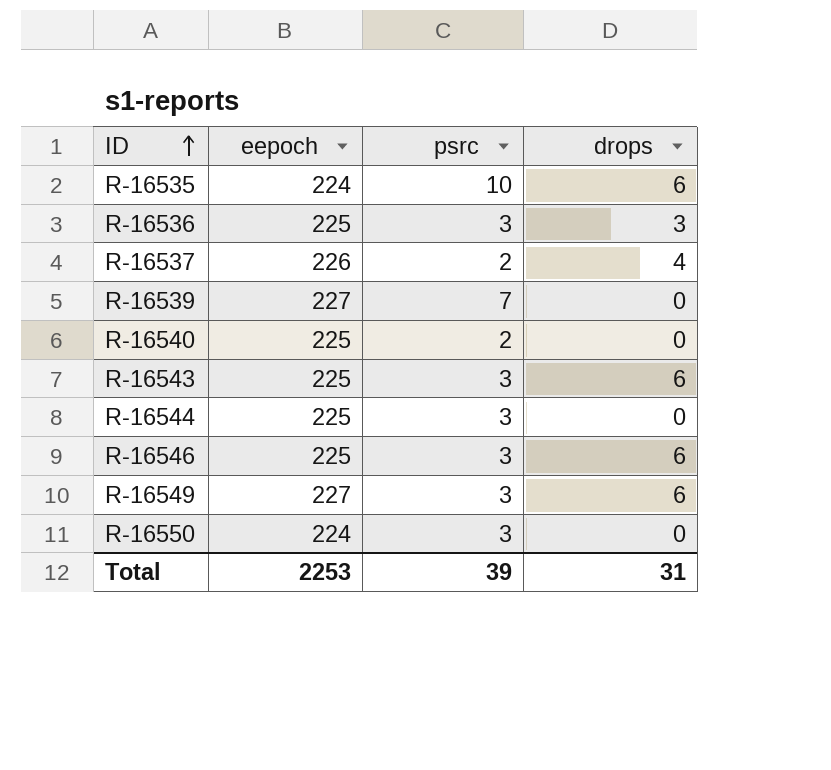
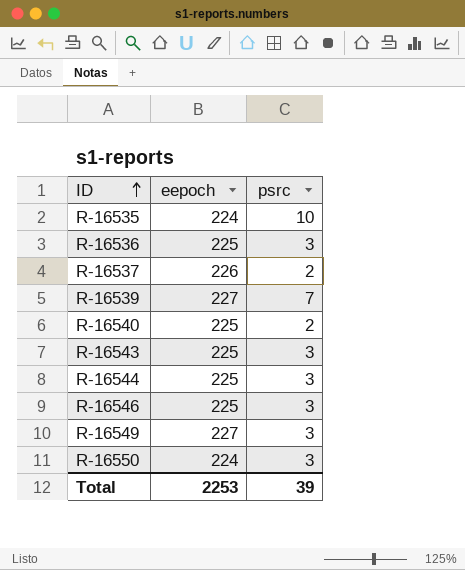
column drops | position: 4 -> none

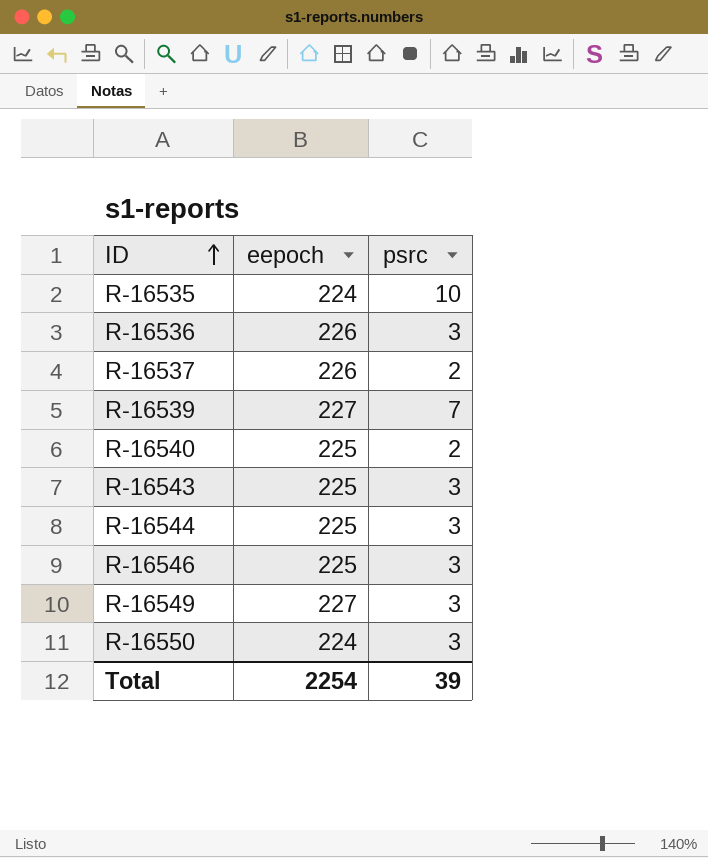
R-16536 | eepoch: 225 -> 226
Total | eepoch: 2253 -> 2254

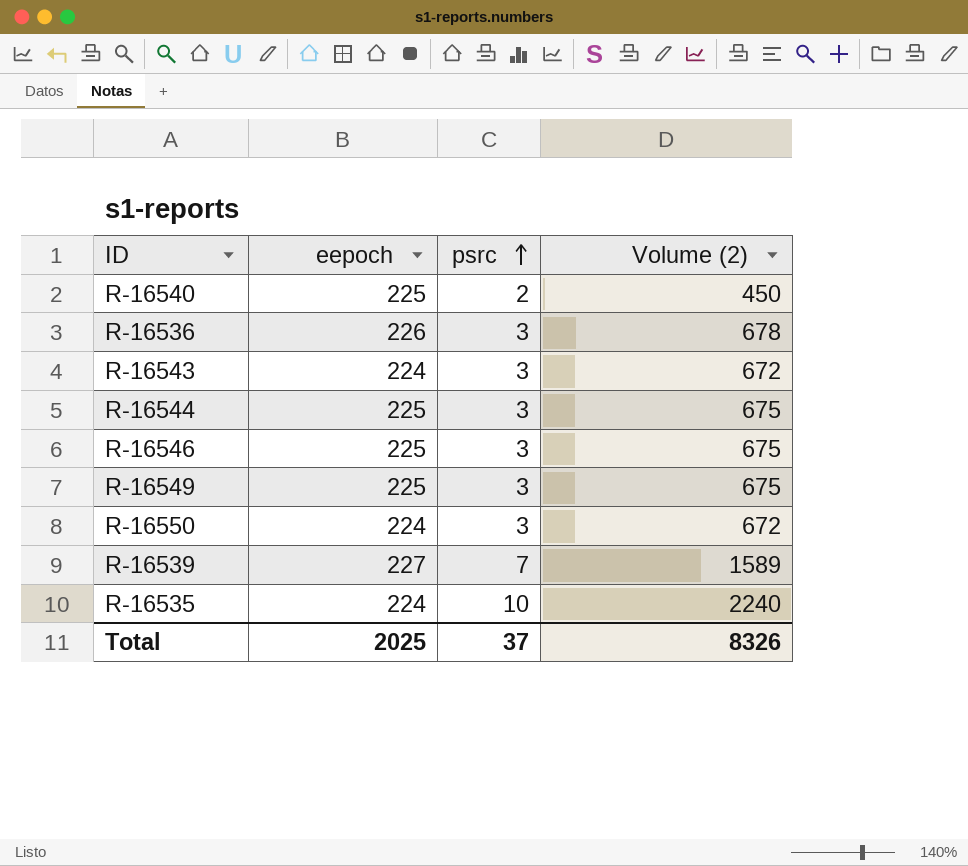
row order: ID ascending -> psrc ascending
column Volume (2) | formula: none -> [eepoch] * [psrc]
row R-16537: 226 | 2 -> none
R-16543 | eepoch: 225 -> 224
R-16549 | eepoch: 227 -> 225
Total | eepoch: 2254 -> 2025
Total | psrc: 39 -> 37

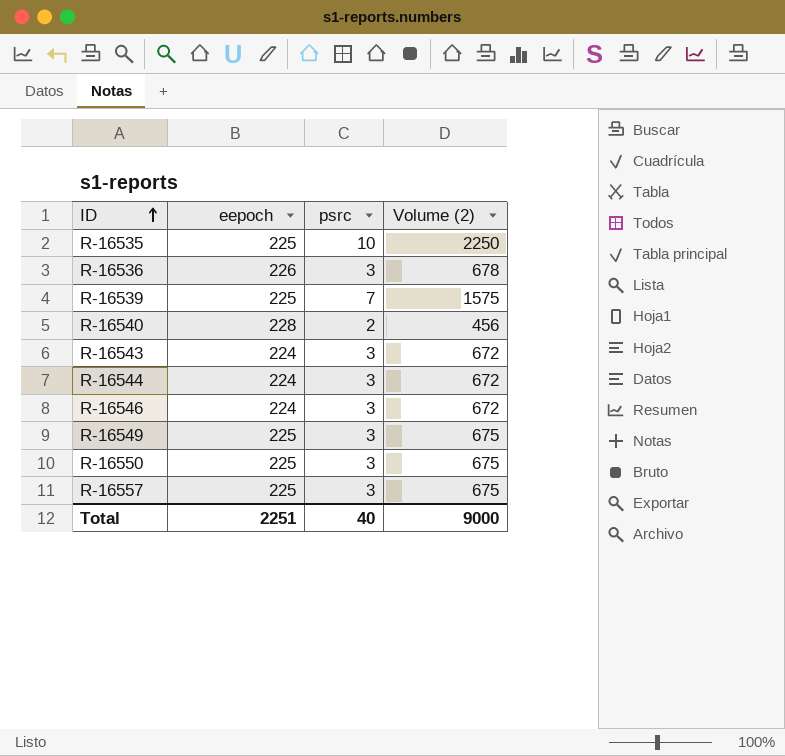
row order: psrc ascending -> ID ascending
R-16535 | eepoch: 224 -> 225
R-16535 | Volume (2): 2240 -> 2250
R-16539 | eepoch: 227 -> 225
R-16539 | Volume (2): 1589 -> 1575
R-16540 | eepoch: 225 -> 228
R-16540 | Volume (2): 450 -> 456
R-16544 | eepoch: 225 -> 224
R-16544 | Volume (2): 675 -> 672
R-16546 | eepoch: 225 -> 224
R-16546 | Volume (2): 675 -> 672
R-16550 | eepoch: 224 -> 225
R-16550 | Volume (2): 672 -> 675
row R-16557: none -> 225 | 3 | 675
Total | eepoch: 2025 -> 2251
Total | psrc: 37 -> 40
Total | Volume (2): 8326 -> 9000

